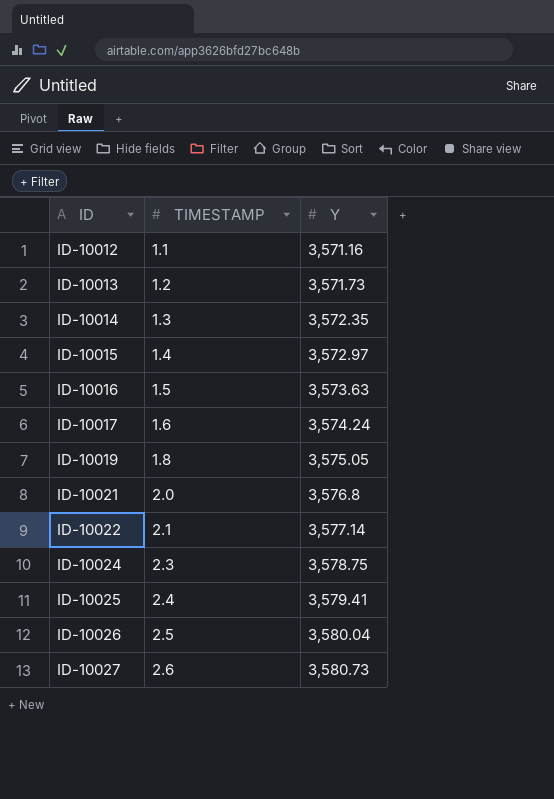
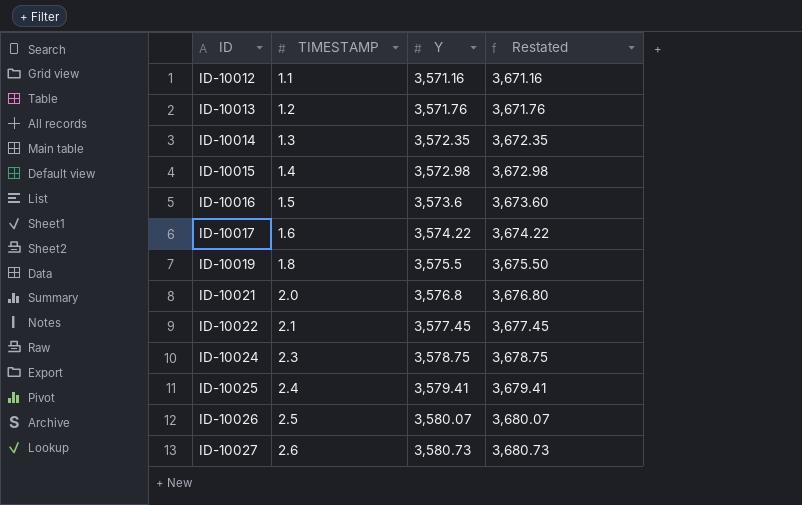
column Restated | formula: none -> [Y] + 100
ID-10013 | Y: 3,571.73 -> 3,571.76
ID-10015 | Y: 3,572.97 -> 3,572.98
ID-10016 | Y: 3,573.63 -> 3,573.6
ID-10017 | Y: 3,574.24 -> 3,574.22
ID-10019 | Y: 3,575.05 -> 3,575.5
ID-10022 | Y: 3,577.14 -> 3,577.45
ID-10026 | Y: 3,580.04 -> 3,580.07

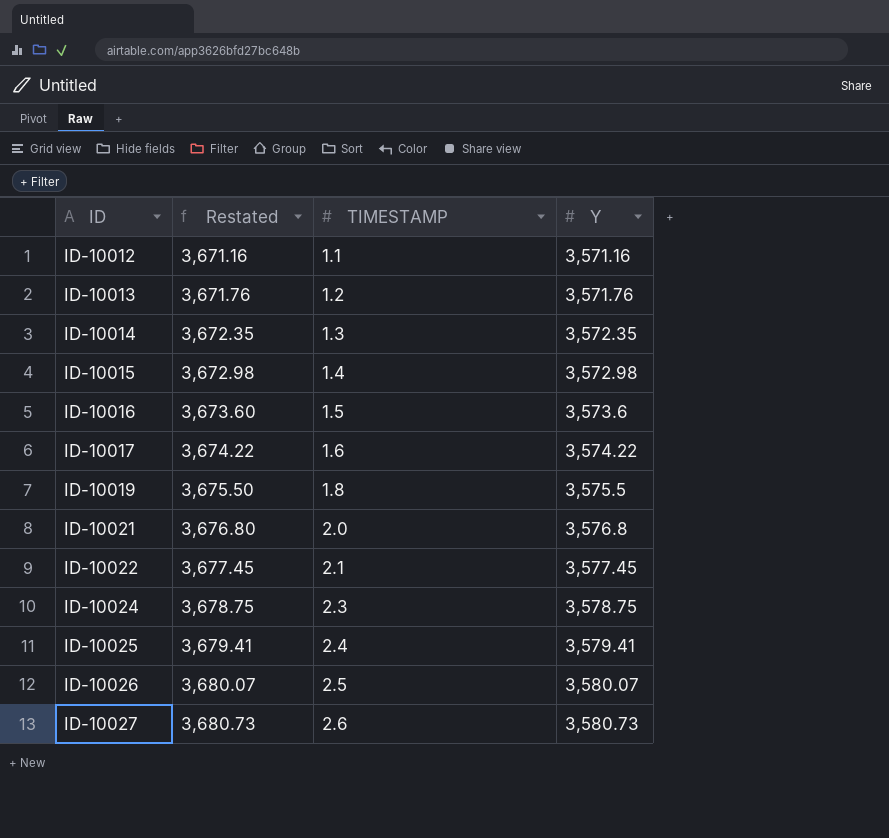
column Restated | position: 4 -> 2

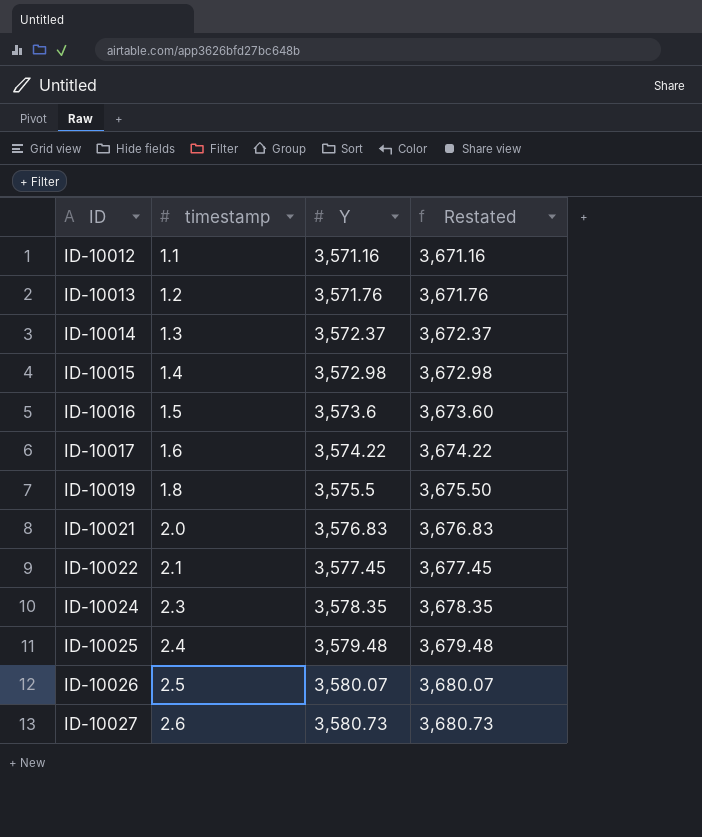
column name: TIMESTAMP -> timestamp
column Restated | position: 2 -> 4
ID-10014 | Y: 3,572.35 -> 3,572.37
ID-10014 | Restated: 3,672.35 -> 3,672.37
ID-10021 | Y: 3,576.8 -> 3,576.83
ID-10021 | Restated: 3,676.80 -> 3,676.83
ID-10024 | Y: 3,578.75 -> 3,578.35
ID-10024 | Restated: 3,678.75 -> 3,678.35
ID-10025 | Y: 3,579.41 -> 3,579.48
ID-10025 | Restated: 3,679.41 -> 3,679.48

